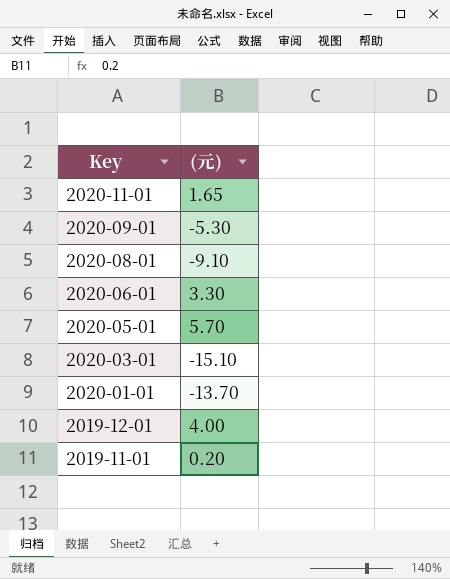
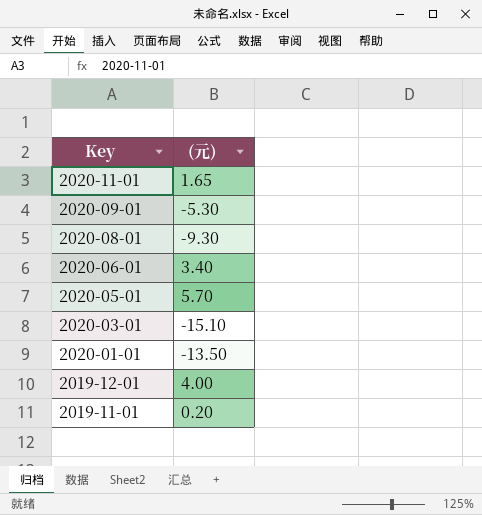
2020-08-01 | (元): -9.10 -> -9.30
2020-06-01 | (元): 3.30 -> 3.40
2020-01-01 | (元): -13.70 -> -13.50

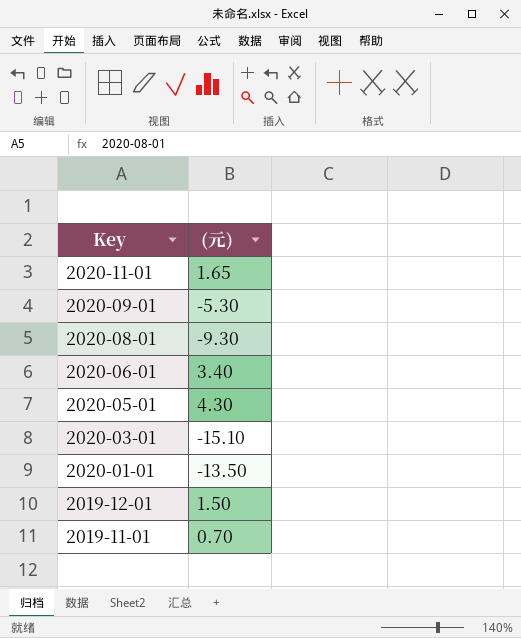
2020-05-01 | (元): 5.70 -> 4.30
2019-12-01 | (元): 4.00 -> 1.50
2019-11-01 | (元): 0.20 -> 0.70

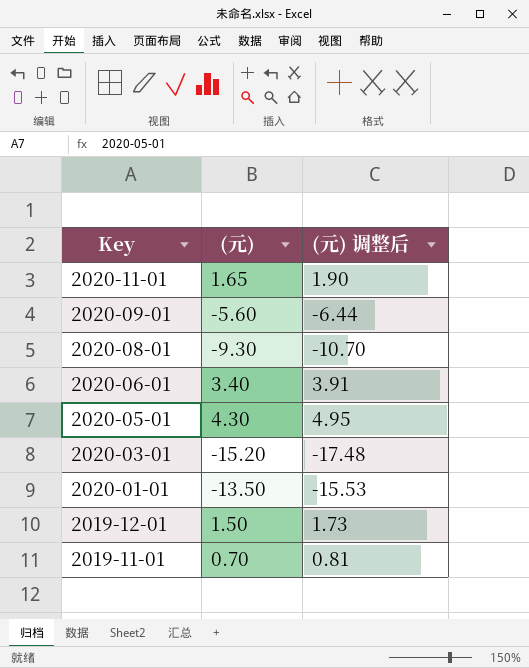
column (元) 调整后 | formula: none -> [(元)] * 1.15
2020-09-01 | (元): -5.30 -> -5.60
2020-03-01 | (元): -15.10 -> -15.20

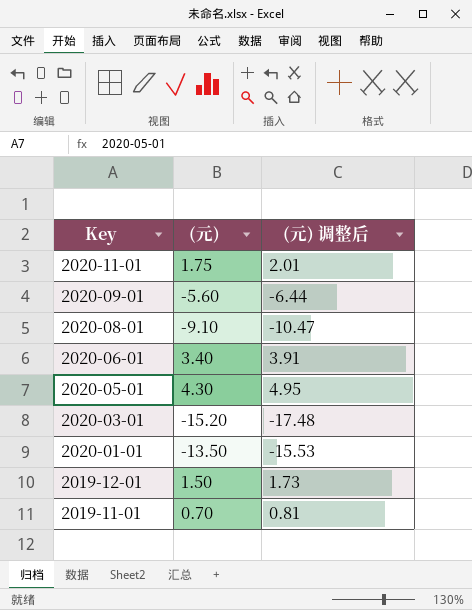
2020-11-01 | (元): 1.65 -> 1.75
2020-11-01 | (元) 调整后: 1.90 -> 2.01
2020-08-01 | (元): -9.30 -> -9.10
2020-08-01 | (元) 调整后: -10.70 -> -10.47

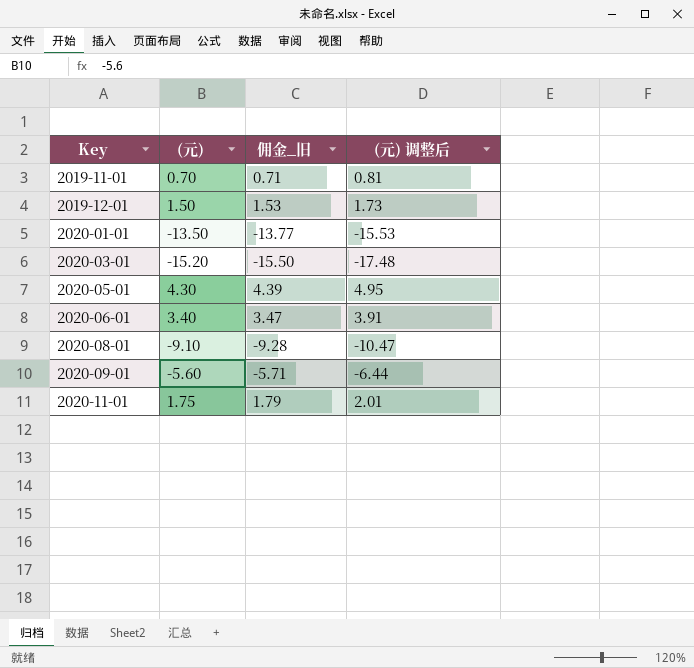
row order: Key descending -> Key ascending
column 佣金_旧 | formula: none -> [(元)] * 1.02

